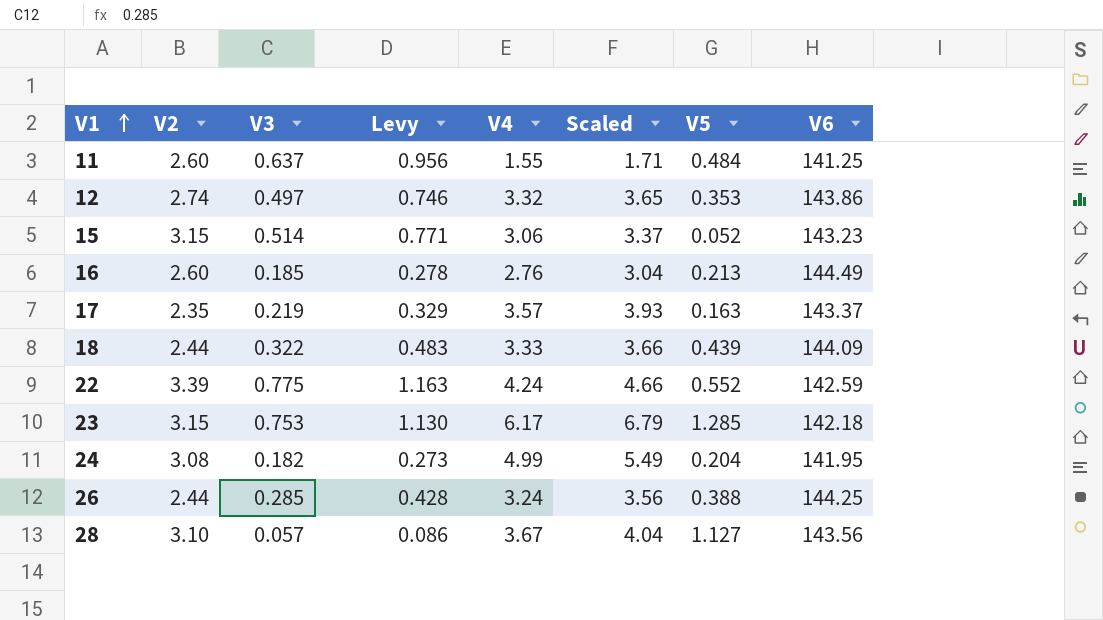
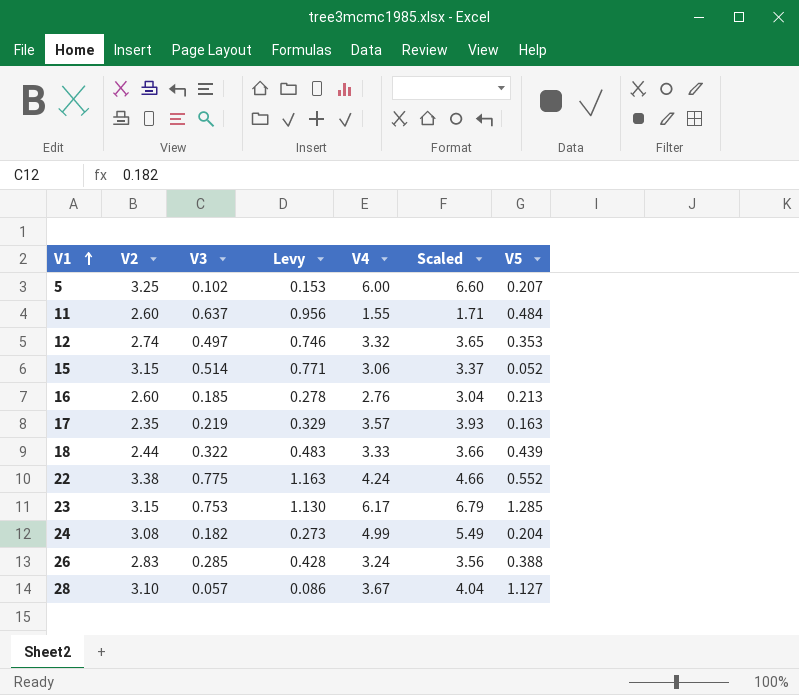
column V6 | position: 8 -> none
row 5: none -> 3.25 | 0.102 | 0.153 | 6.00 | 6.60 | 0.207
22 | V2: 3.39 -> 3.38
26 | V2: 2.44 -> 2.83

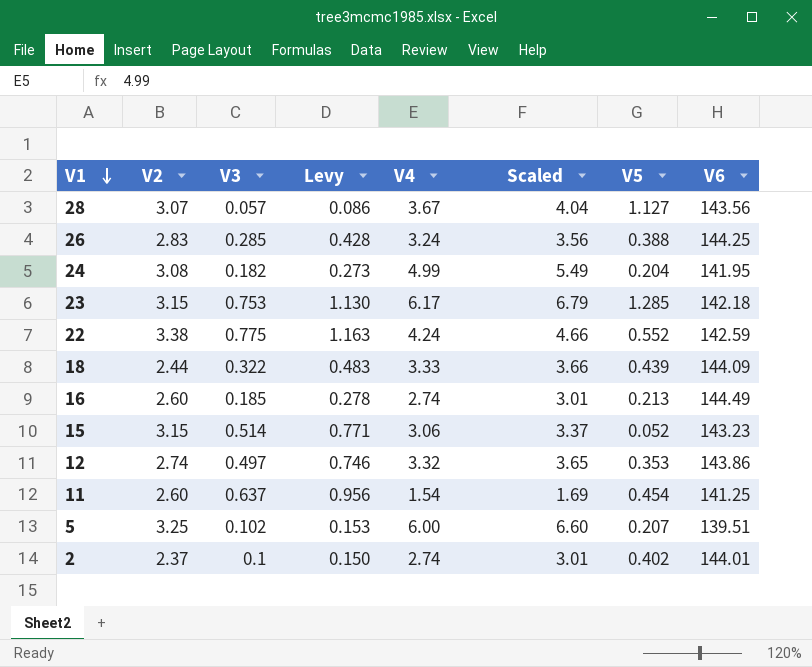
row order: V1 ascending -> V1 descending
column V6 | position: none -> 8
row 17: 2.35 | 0.219 | 0.329 | 3.57 | 3.93 | 0.163 -> none
28 | V2: 3.10 -> 3.07
16 | V4: 2.76 -> 2.74
16 | Scaled: 3.04 -> 3.01
11 | V4: 1.55 -> 1.54
11 | Scaled: 1.71 -> 1.69
11 | V5: 0.484 -> 0.454
row 2: none -> 2.37 | 0.1 | 0.150 | 2.74 | 3.01 | 0.402 | 144.01

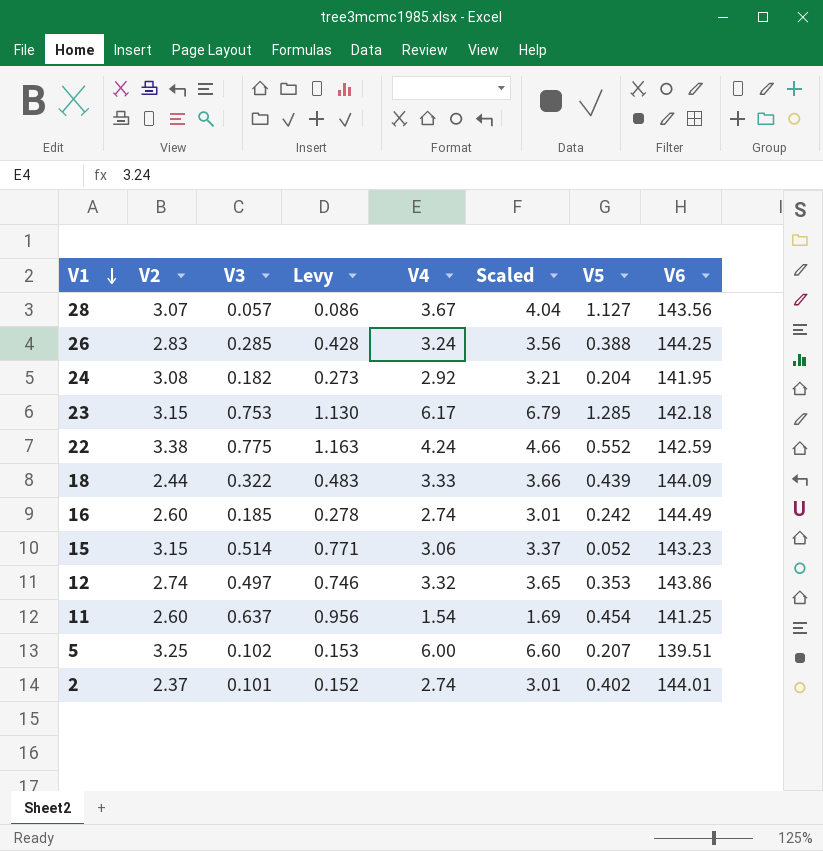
24 | V4: 4.99 -> 2.92
24 | Scaled: 5.49 -> 3.21
16 | V5: 0.213 -> 0.242
2 | V3: 0.1 -> 0.101
2 | Levy: 0.150 -> 0.152

